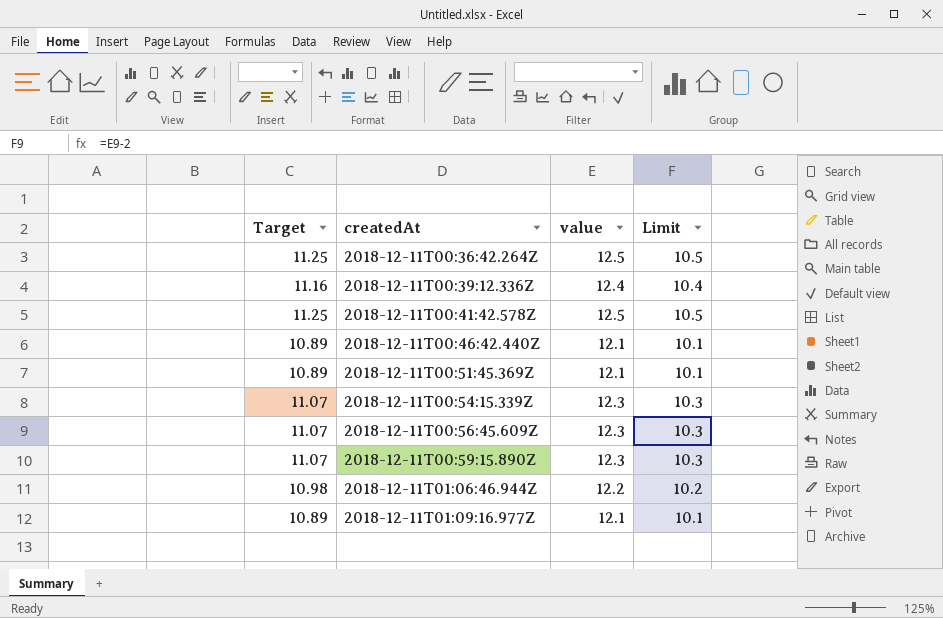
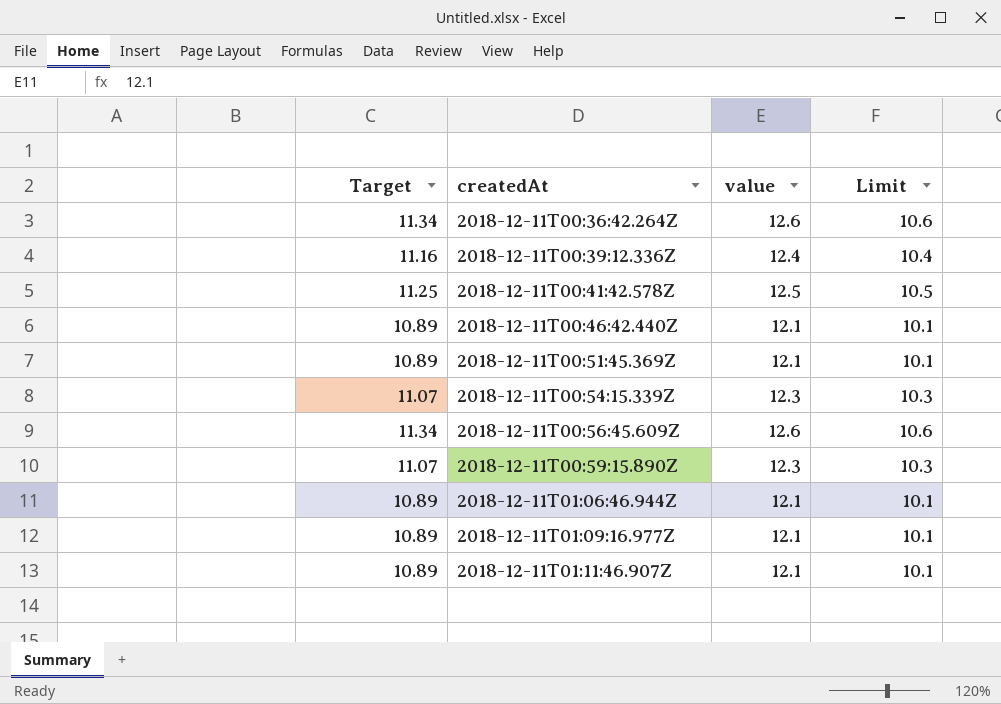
2018-12-11T00:36:42.264Z | Target: 11.25 -> 11.34
2018-12-11T00:36:42.264Z | value: 12.5 -> 12.6
2018-12-11T00:36:42.264Z | Limit: 10.5 -> 10.6
2018-12-11T00:56:45.609Z | Target: 11.07 -> 11.34
2018-12-11T00:56:45.609Z | value: 12.3 -> 12.6
2018-12-11T00:56:45.609Z | Limit: 10.3 -> 10.6
2018-12-11T01:06:46.944Z | Target: 10.98 -> 10.89
2018-12-11T01:06:46.944Z | value: 12.2 -> 12.1
2018-12-11T01:06:46.944Z | Limit: 10.2 -> 10.1
row 2018-12-11T01:11:46.907Z: none -> 10.89 | 12.1 | 10.1

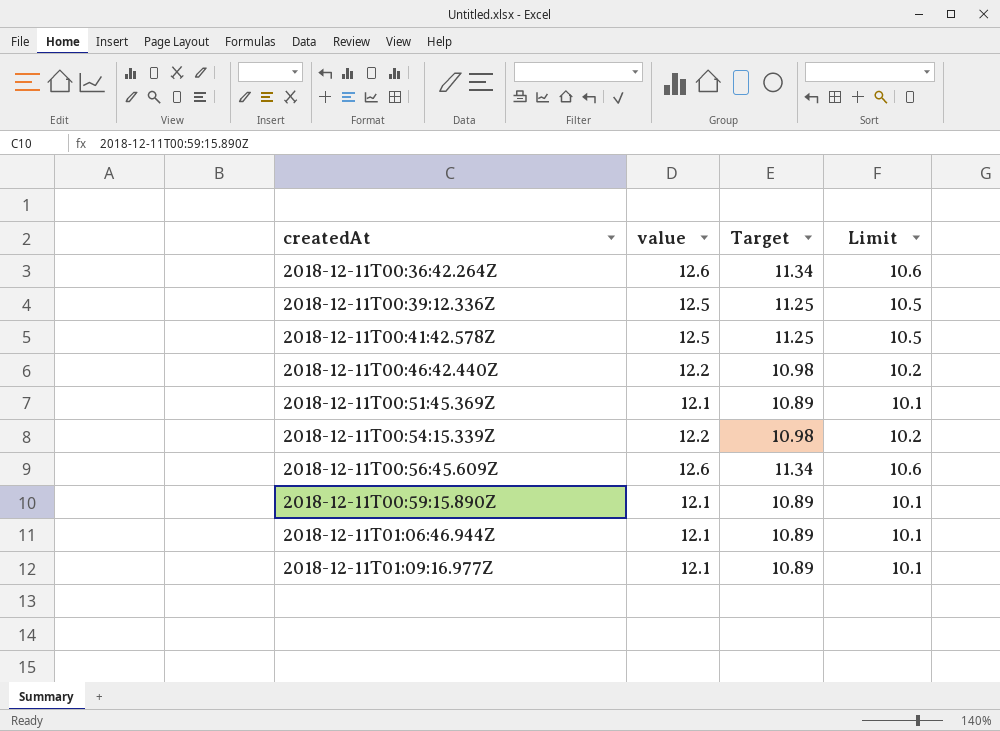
column Target | position: 1 -> 3
row 2018-12-11T01:11:46.907Z: 10.89 | 12.1 | 10.1 -> none
2018-12-11T00:39:12.336Z | value: 12.4 -> 12.5
2018-12-11T00:39:12.336Z | Target: 11.16 -> 11.25
2018-12-11T00:39:12.336Z | Limit: 10.4 -> 10.5
2018-12-11T00:46:42.440Z | value: 12.1 -> 12.2
2018-12-11T00:46:42.440Z | Target: 10.89 -> 10.98
2018-12-11T00:46:42.440Z | Limit: 10.1 -> 10.2
2018-12-11T00:54:15.339Z | value: 12.3 -> 12.2
2018-12-11T00:54:15.339Z | Target: 11.07 -> 10.98
2018-12-11T00:54:15.339Z | Limit: 10.3 -> 10.2
2018-12-11T00:59:15.890Z | value: 12.3 -> 12.1
2018-12-11T00:59:15.890Z | Target: 11.07 -> 10.89
2018-12-11T00:59:15.890Z | Limit: 10.3 -> 10.1

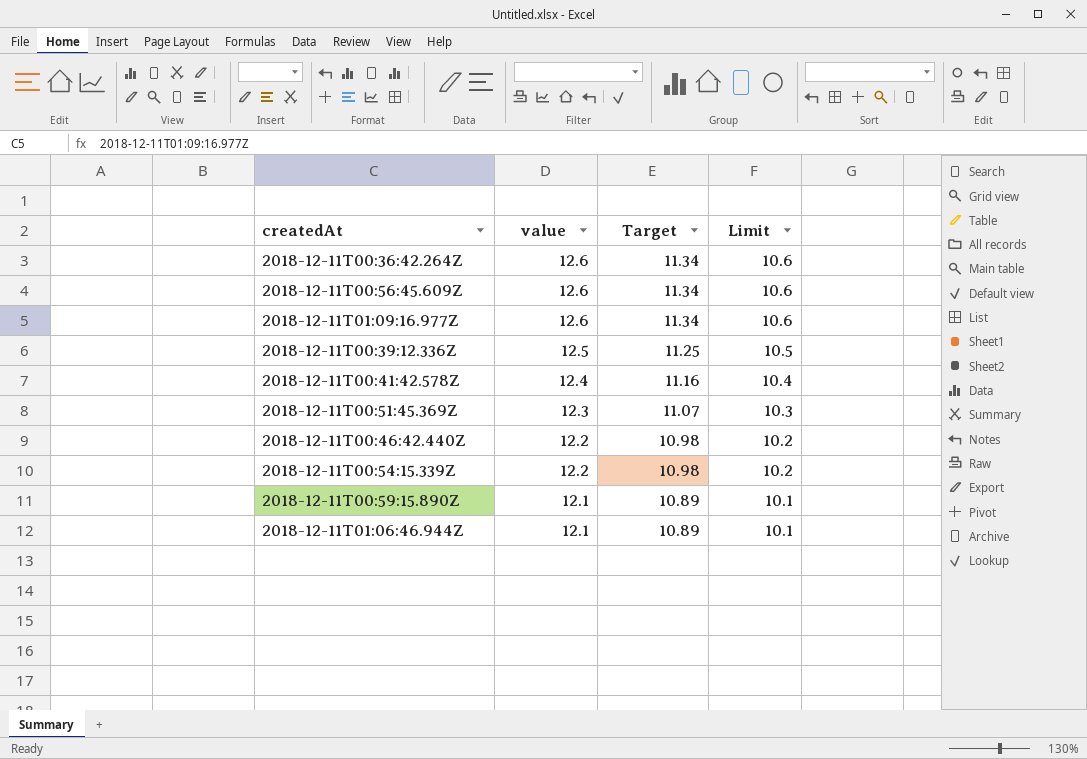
row order: createdAt ascending -> value descending
2018-12-11T01:09:16.977Z | value: 12.1 -> 12.6
2018-12-11T01:09:16.977Z | Target: 10.89 -> 11.34
2018-12-11T01:09:16.977Z | Limit: 10.1 -> 10.6
2018-12-11T00:41:42.578Z | value: 12.5 -> 12.4
2018-12-11T00:41:42.578Z | Target: 11.25 -> 11.16
2018-12-11T00:41:42.578Z | Limit: 10.5 -> 10.4
2018-12-11T00:51:45.369Z | value: 12.1 -> 12.3
2018-12-11T00:51:45.369Z | Target: 10.89 -> 11.07
2018-12-11T00:51:45.369Z | Limit: 10.1 -> 10.3

